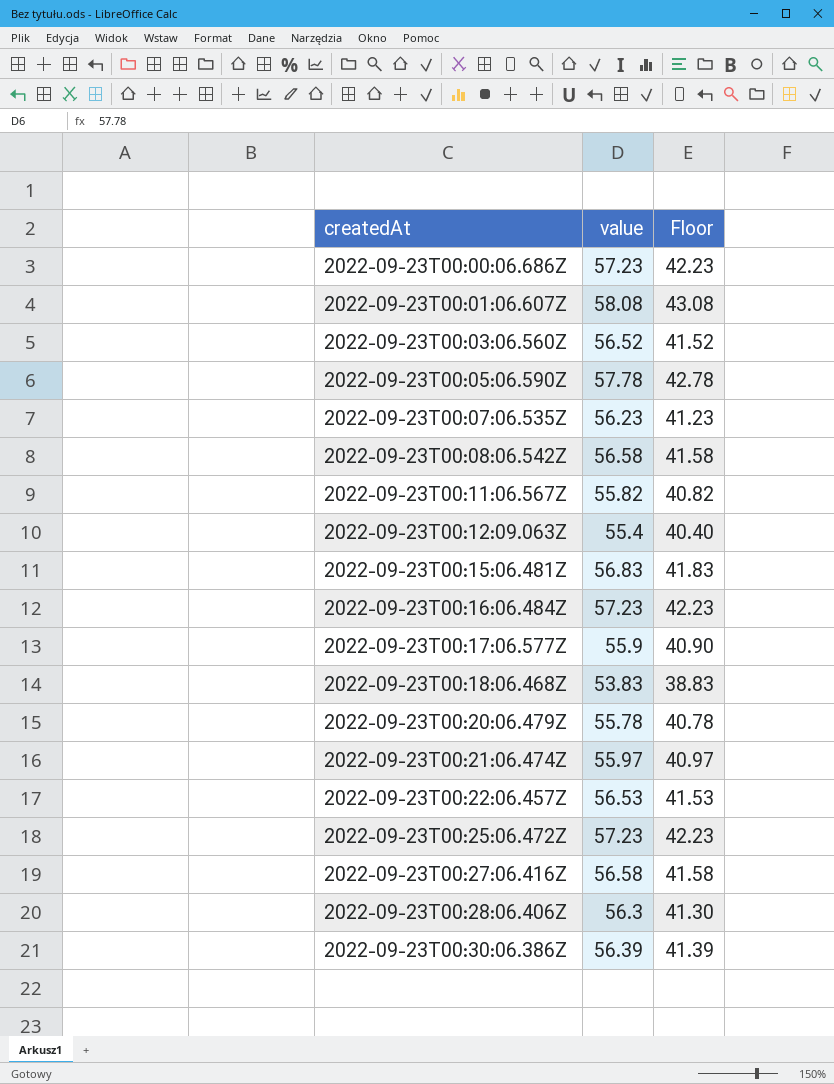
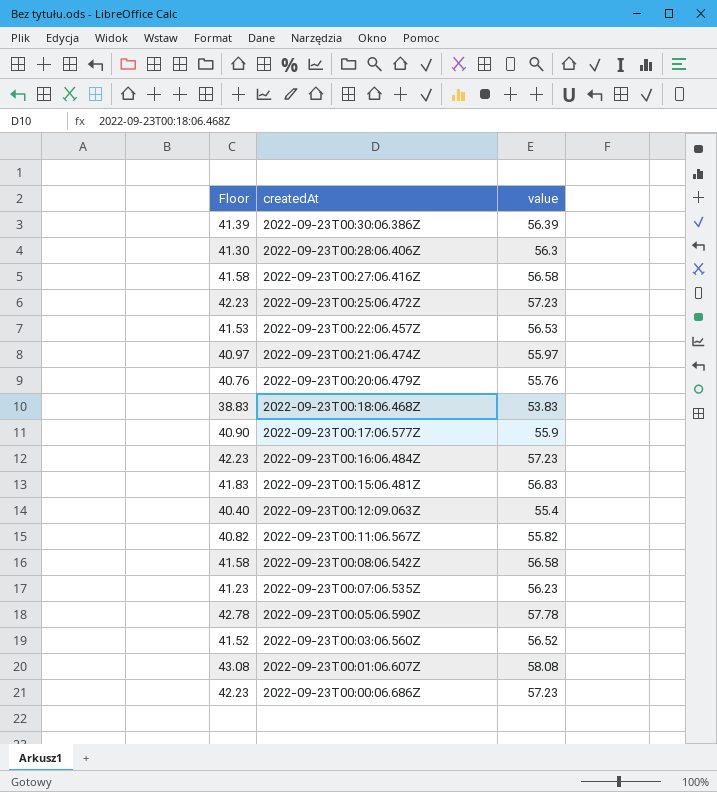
row order: createdAt ascending -> createdAt descending
column Floor | position: 3 -> 1
2022-09-23T00:20:06.479Z | Floor: 40.78 -> 40.76
2022-09-23T00:20:06.479Z | value: 55.78 -> 55.76

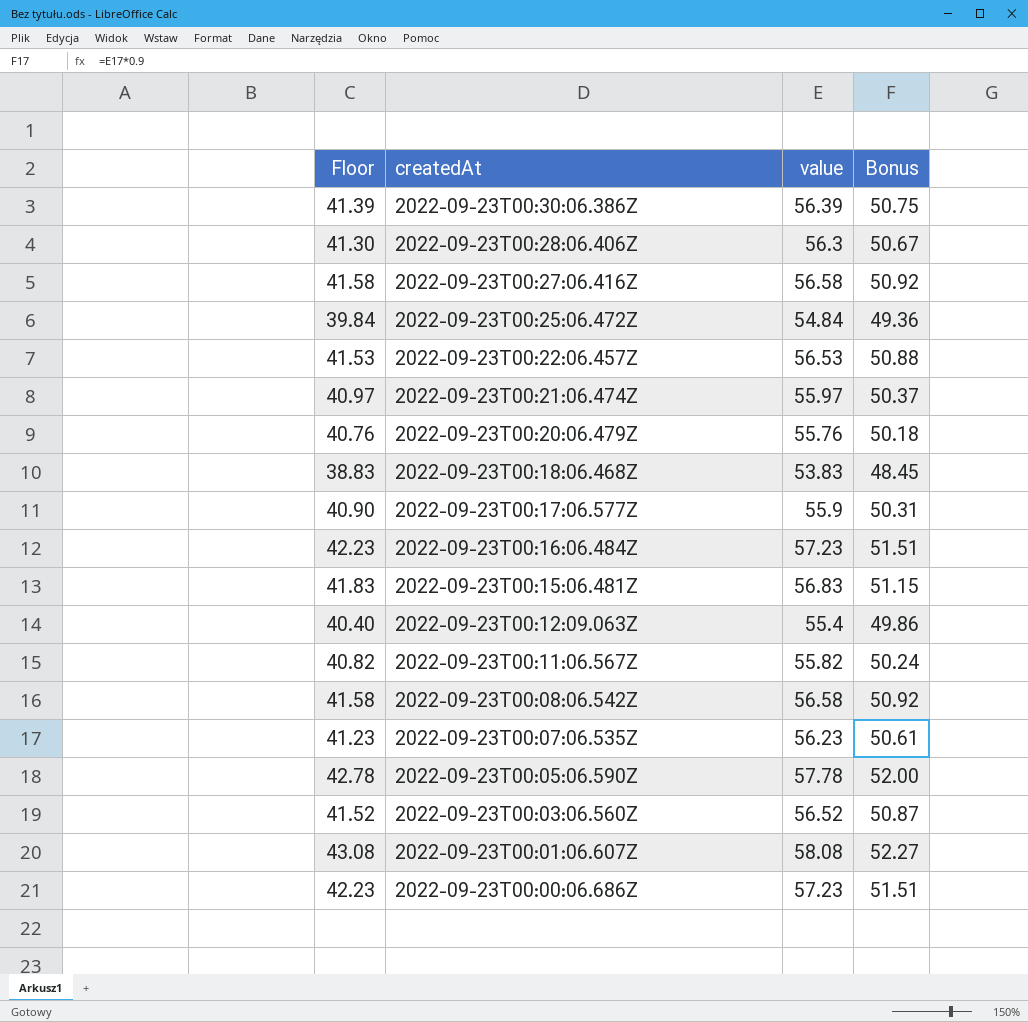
column Bonus | formula: none -> [value] * 0.9
2022-09-23T00:25:06.472Z | Floor: 42.23 -> 39.84
2022-09-23T00:25:06.472Z | value: 57.23 -> 54.84

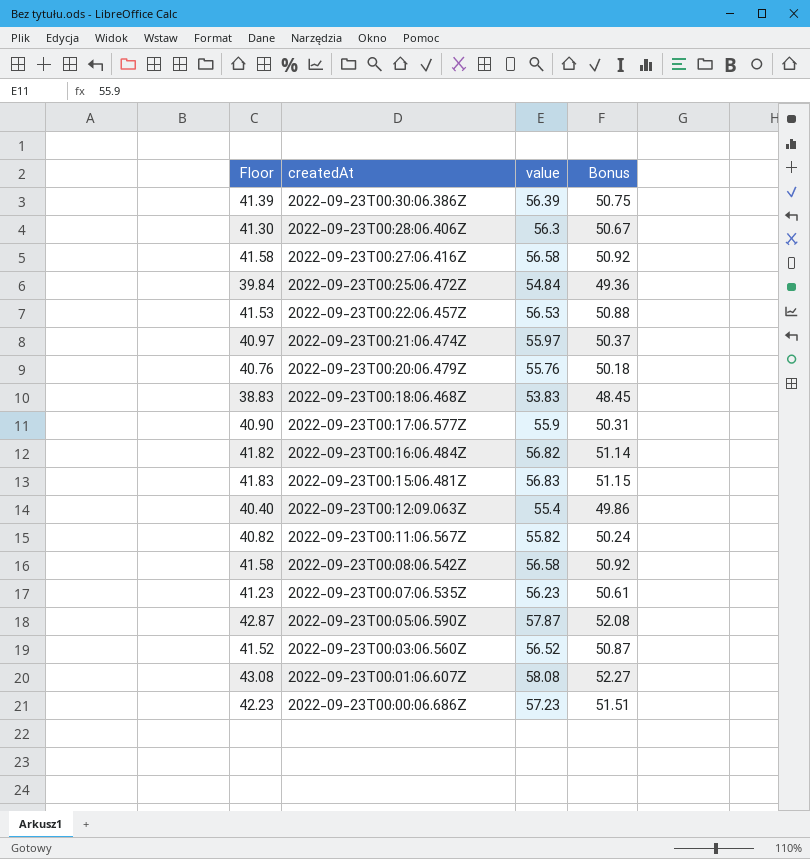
2022-09-23T00:16:06.484Z | Floor: 42.23 -> 41.82
2022-09-23T00:16:06.484Z | value: 57.23 -> 56.82
2022-09-23T00:16:06.484Z | Bonus: 51.51 -> 51.14
2022-09-23T00:05:06.590Z | Floor: 42.78 -> 42.87
2022-09-23T00:05:06.590Z | value: 57.78 -> 57.87
2022-09-23T00:05:06.590Z | Bonus: 52.00 -> 52.08

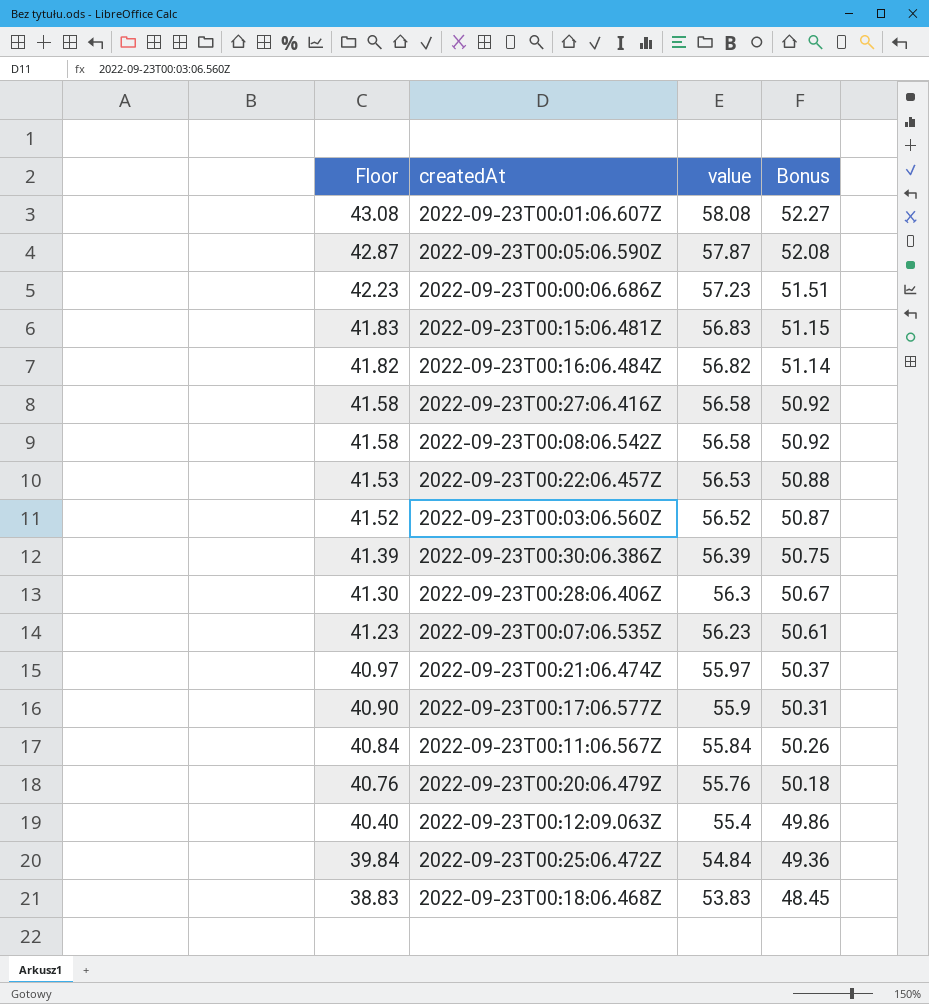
row order: createdAt descending -> Floor descending
2022-09-23T00:11:06.567Z | Floor: 40.82 -> 40.84
2022-09-23T00:11:06.567Z | value: 55.82 -> 55.84
2022-09-23T00:11:06.567Z | Bonus: 50.24 -> 50.26

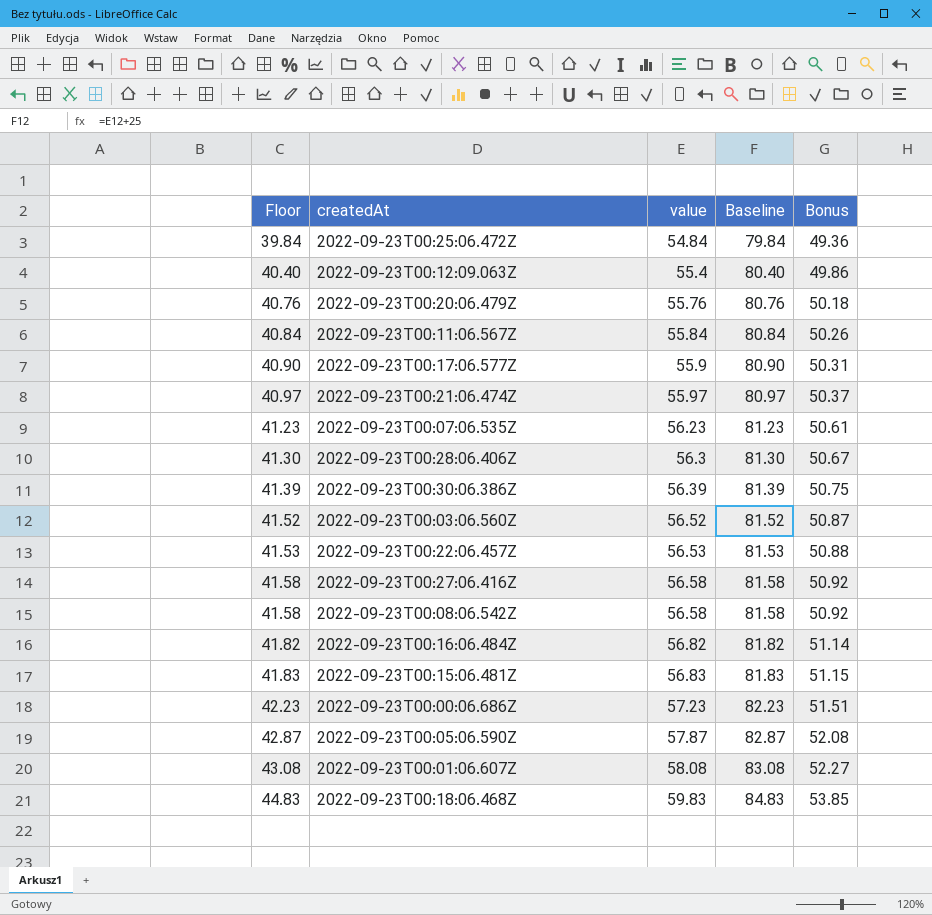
row order: Floor descending -> Floor ascending
column Baseline | formula: none -> [value] + 25
2022-09-23T00:18:06.468Z | Floor: 38.83 -> 44.83
2022-09-23T00:18:06.468Z | value: 53.83 -> 59.83
2022-09-23T00:18:06.468Z | Bonus: 48.45 -> 53.85

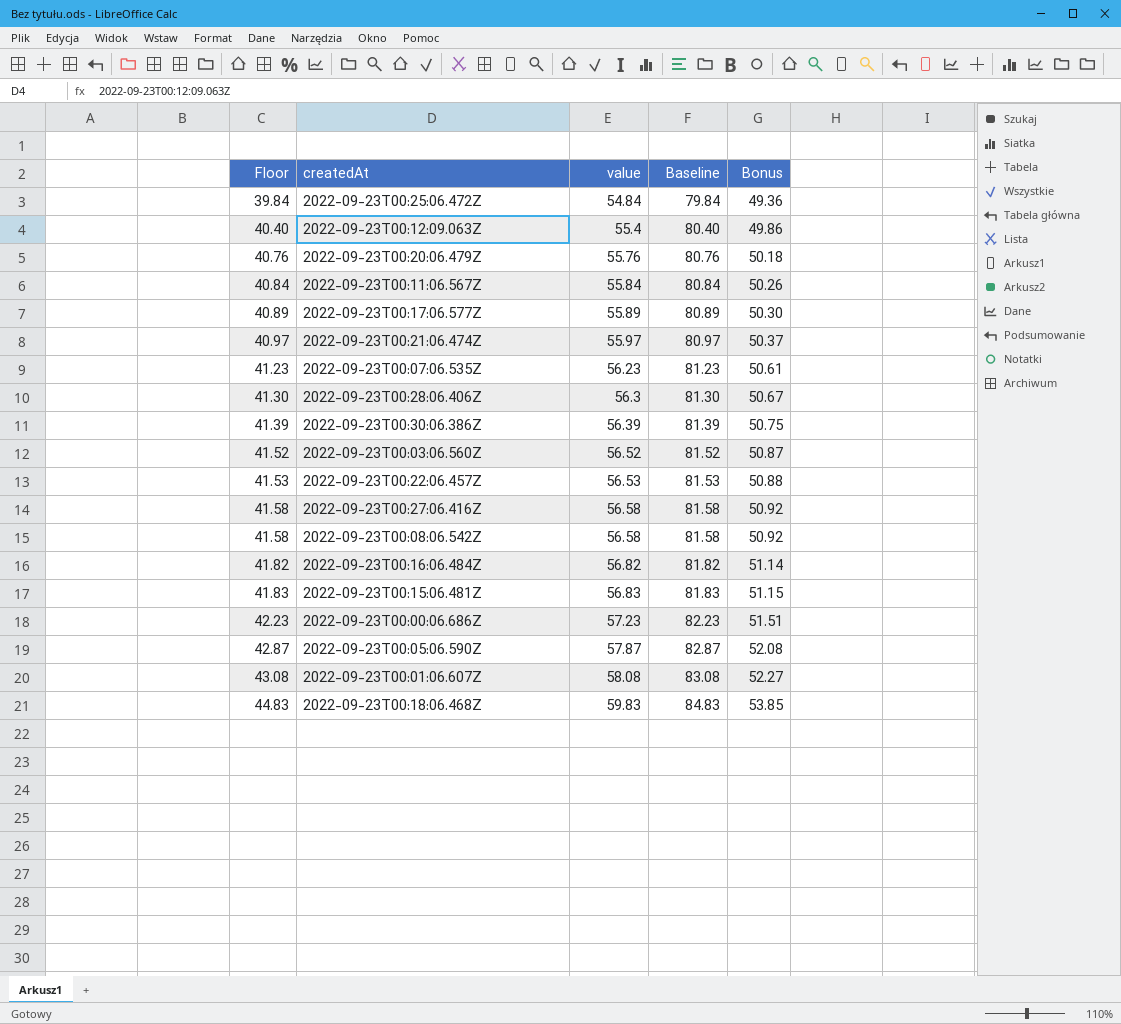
2022-09-23T00:17:06.577Z | Floor: 40.90 -> 40.89
2022-09-23T00:17:06.577Z | value: 55.9 -> 55.89
2022-09-23T00:17:06.577Z | Baseline: 80.90 -> 80.89
2022-09-23T00:17:06.577Z | Bonus: 50.31 -> 50.30

